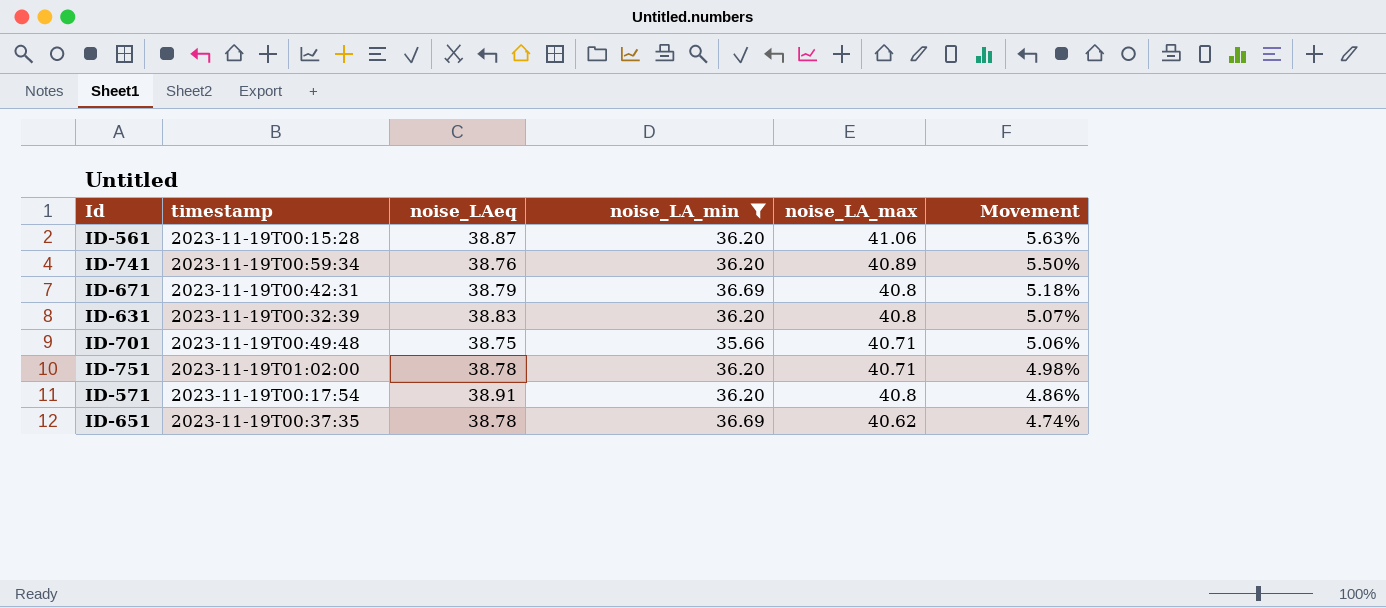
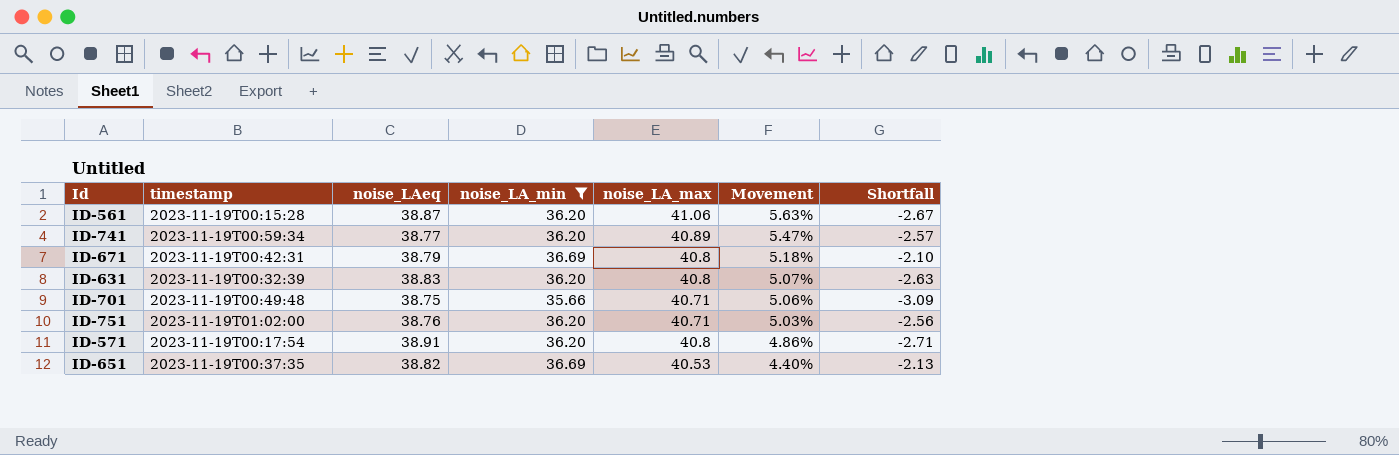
column Shortfall | formula: none -> [noise_LA_min] - [noise_LAeq]
ID-741 | noise_LAeq: 38.76 -> 38.77
ID-741 | Movement: 5.50% -> 5.47%
ID-751 | noise_LAeq: 38.78 -> 38.76
ID-751 | Movement: 4.98% -> 5.03%
ID-651 | noise_LAeq: 38.78 -> 38.82
ID-651 | noise_LA_max: 40.62 -> 40.53
ID-651 | Movement: 4.74% -> 4.40%

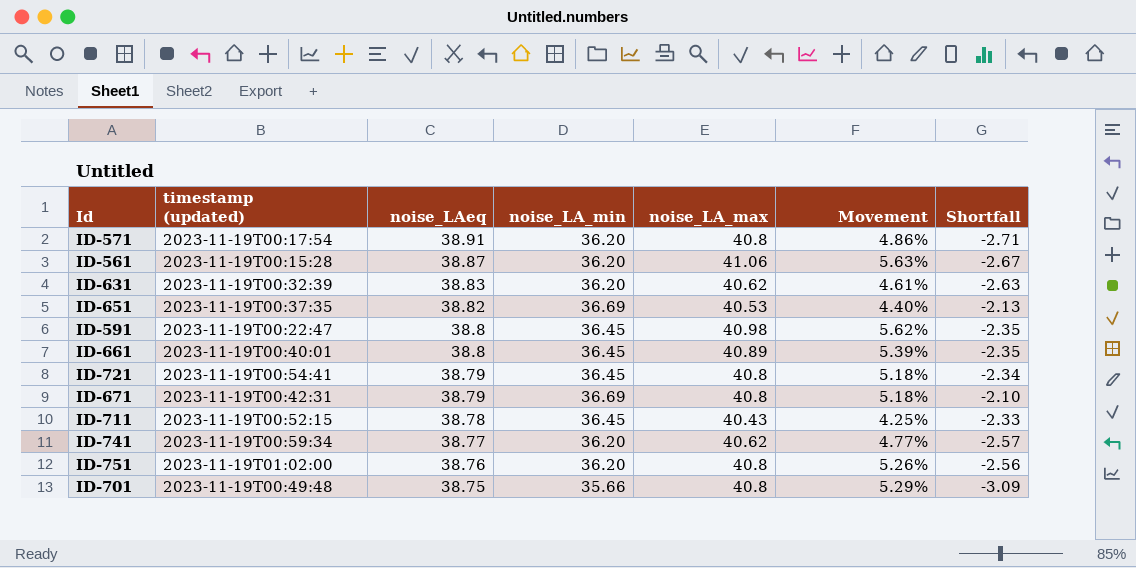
filter: noise_LA_min != 36.45 -> none
row order: Movement descending -> noise_LAeq descending
column name: timestamp -> timestamp (updated)
ID-631 | noise_LA_max: 40.8 -> 40.62
ID-631 | Movement: 5.07% -> 4.61%
ID-741 | noise_LA_max: 40.89 -> 40.62
ID-741 | Movement: 5.47% -> 4.77%
ID-751 | noise_LA_max: 40.71 -> 40.8
ID-751 | Movement: 5.03% -> 5.26%
ID-701 | noise_LA_max: 40.71 -> 40.8
ID-701 | Movement: 5.06% -> 5.29%

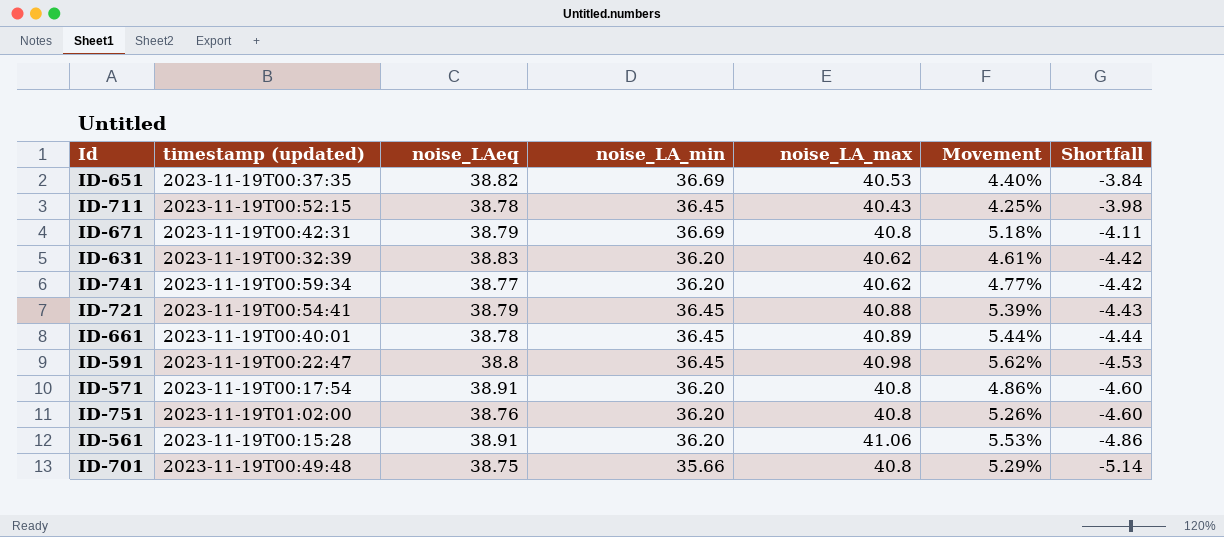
row order: noise_LAeq descending -> Shortfall descending
column Shortfall | formula: [noise_LA_min] - [noise_LAeq] -> [noise_LA_min] - [noise_LA_max]
ID-721 | noise_LA_max: 40.8 -> 40.88
ID-721 | Movement: 5.18% -> 5.39%
ID-661 | noise_LAeq: 38.8 -> 38.78
ID-661 | Movement: 5.39% -> 5.44%
ID-561 | noise_LAeq: 38.87 -> 38.91
ID-561 | Movement: 5.63% -> 5.53%

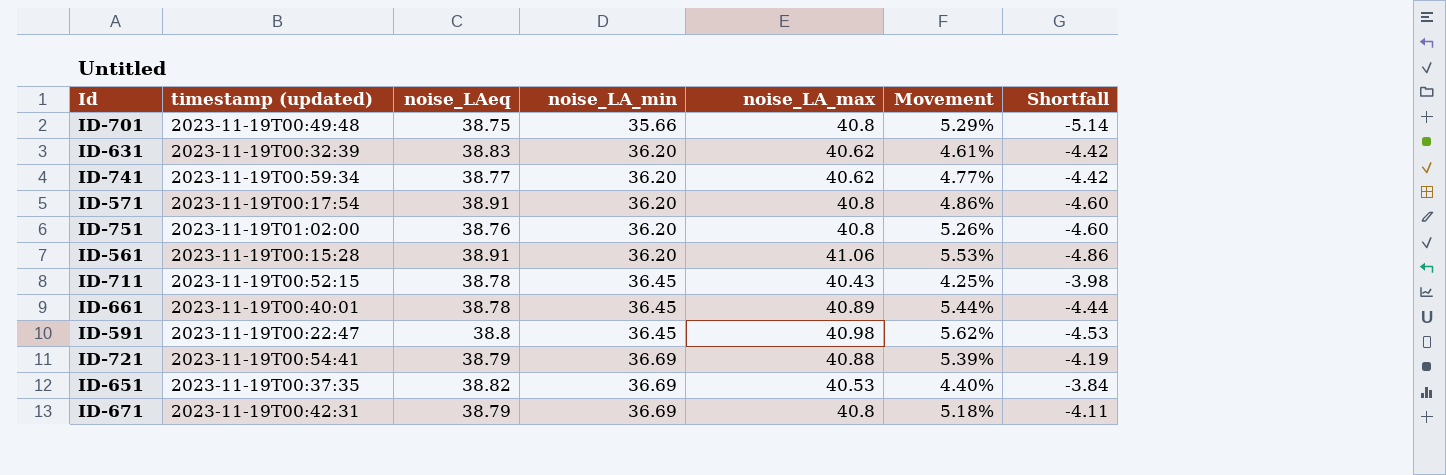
row order: Shortfall descending -> noise_LA_min ascending
ID-721 | noise_LA_min: 36.45 -> 36.69
ID-721 | Shortfall: -4.43 -> -4.19

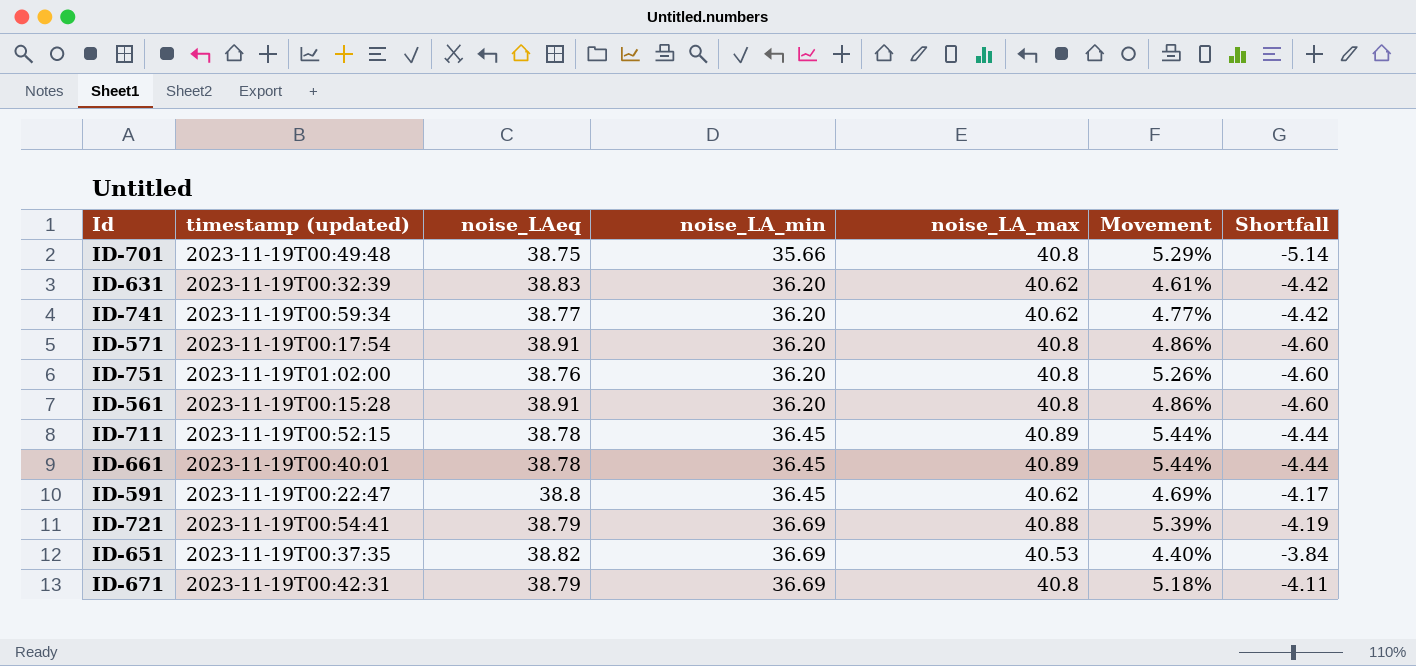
ID-561 | noise_LA_max: 41.06 -> 40.8
ID-561 | Movement: 5.53% -> 4.86%
ID-561 | Shortfall: -4.86 -> -4.60
ID-711 | noise_LA_max: 40.43 -> 40.89
ID-711 | Movement: 4.25% -> 5.44%
ID-711 | Shortfall: -3.98 -> -4.44
ID-591 | noise_LA_max: 40.98 -> 40.62
ID-591 | Movement: 5.62% -> 4.69%
ID-591 | Shortfall: -4.53 -> -4.17

